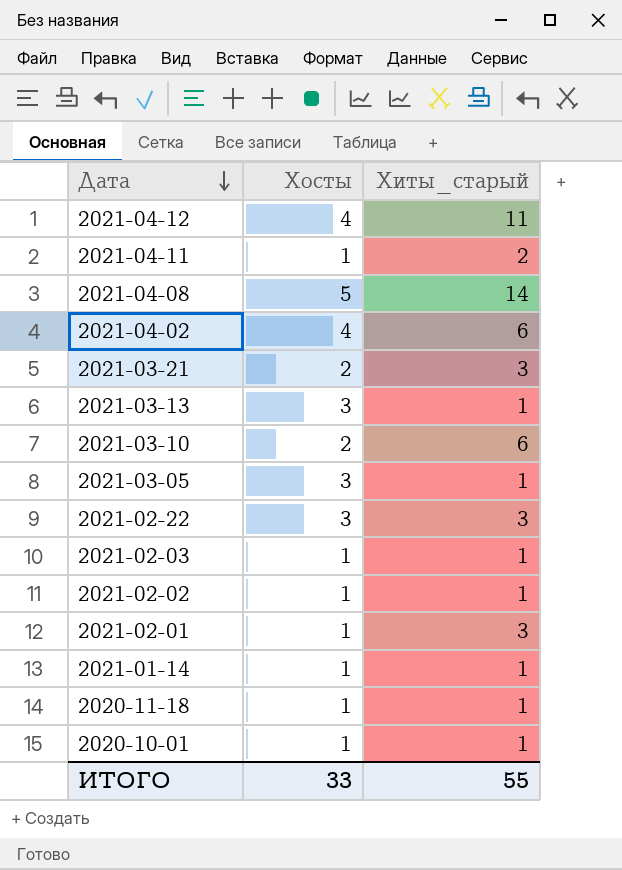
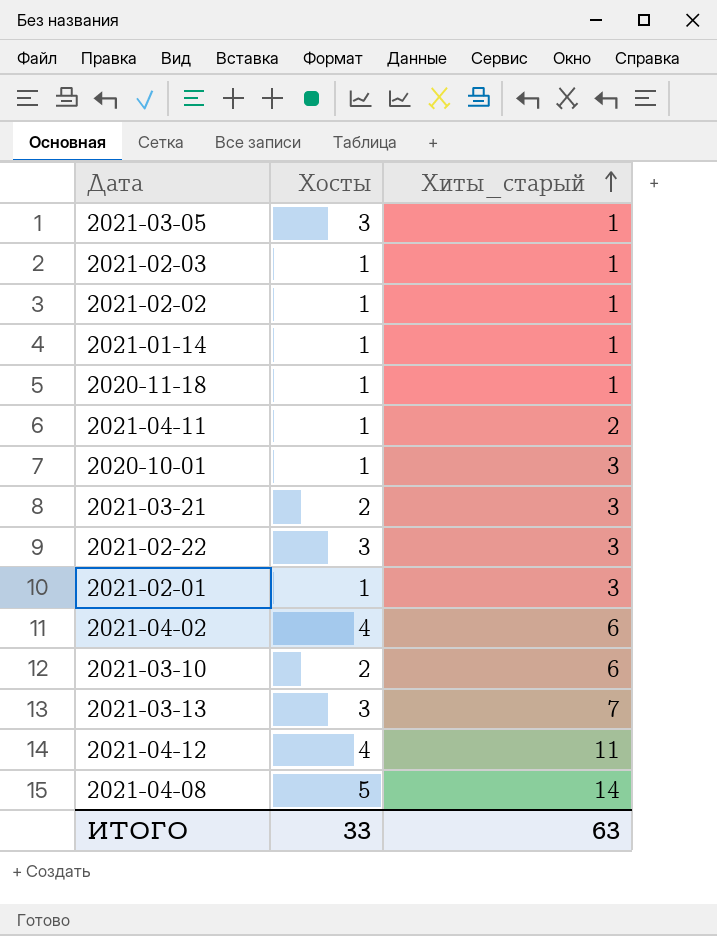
row order: Дата descending -> Хиты_старый ascending
2020-10-01 | Хиты_старый: 1 -> 3
2021-03-13 | Хиты_старый: 1 -> 7
ИТОГО | Хиты_старый: 55 -> 63

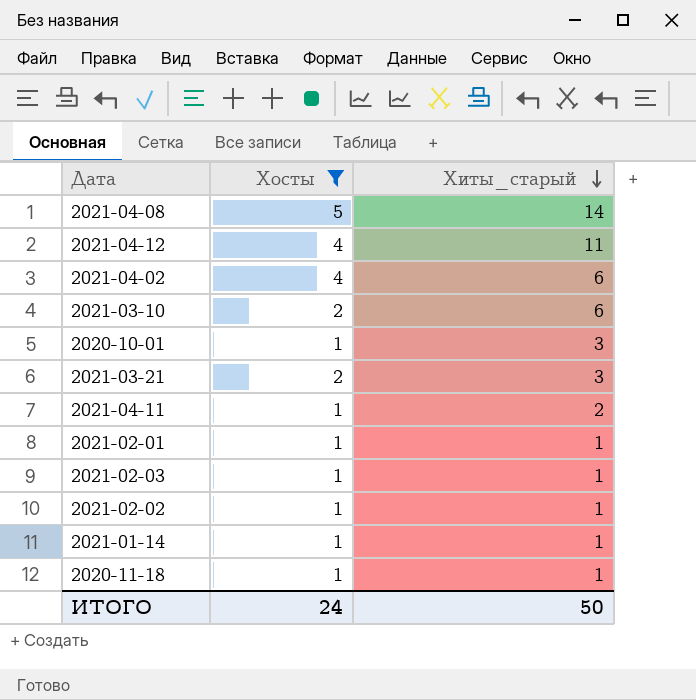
filter: none -> Хосты != 3
row order: Хиты_старый ascending -> Хиты_старый descending
2021-02-01 | Хиты_старый: 3 -> 1
ИТОГО | Хосты: 33 -> 24
ИТОГО | Хиты_старый: 63 -> 50

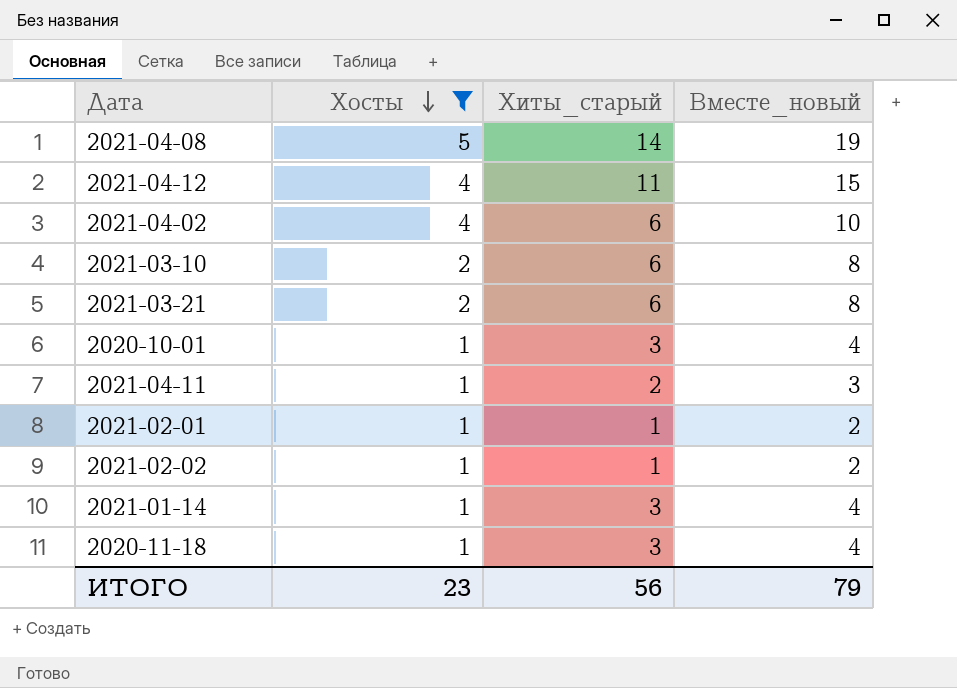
row order: Хиты_старый descending -> Хосты descending
column Вместе_новый | formula: none -> [Хосты] + [Хиты_старый]
row 2021-02-03: 1 | 1 -> none
2021-03-21 | Хиты_старый: 3 -> 6
2021-01-14 | Хиты_старый: 1 -> 3
2020-11-18 | Хиты_старый: 1 -> 3
ИТОГО | Хосты: 24 -> 23
ИТОГО | Хиты_старый: 50 -> 56

